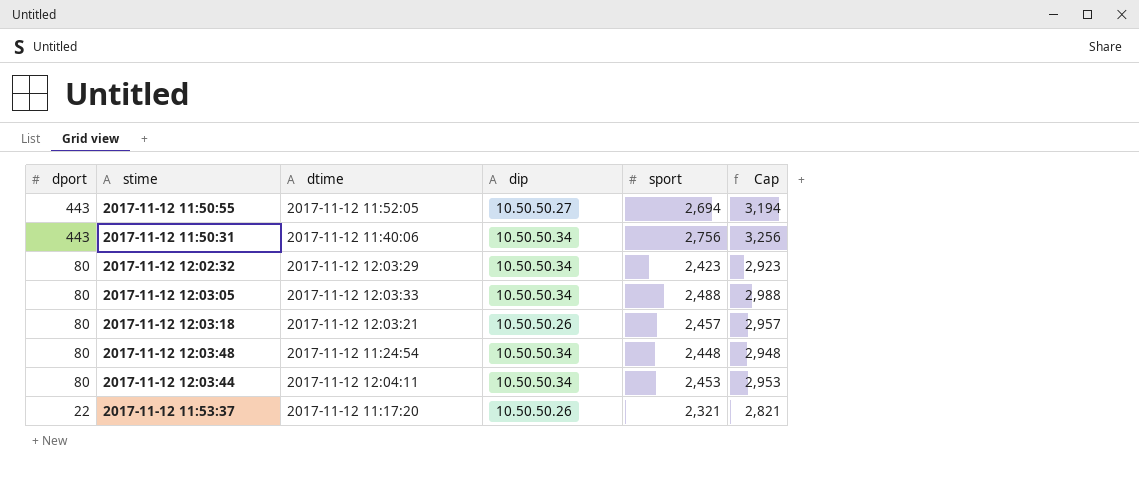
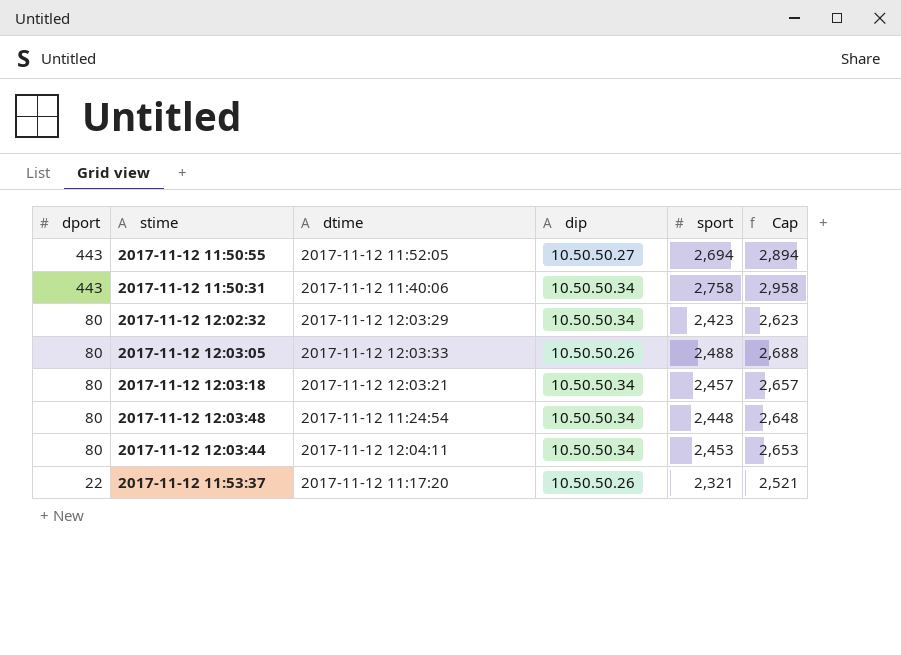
column Cap | formula: [sport] + 500 -> [sport] + 200
2017-11-12 11:50:31 | sport: 2,756 -> 2,758
2017-11-12 12:03:05 | dip: 10.50.50.34 -> 10.50.50.26
2017-11-12 12:03:18 | dip: 10.50.50.26 -> 10.50.50.34

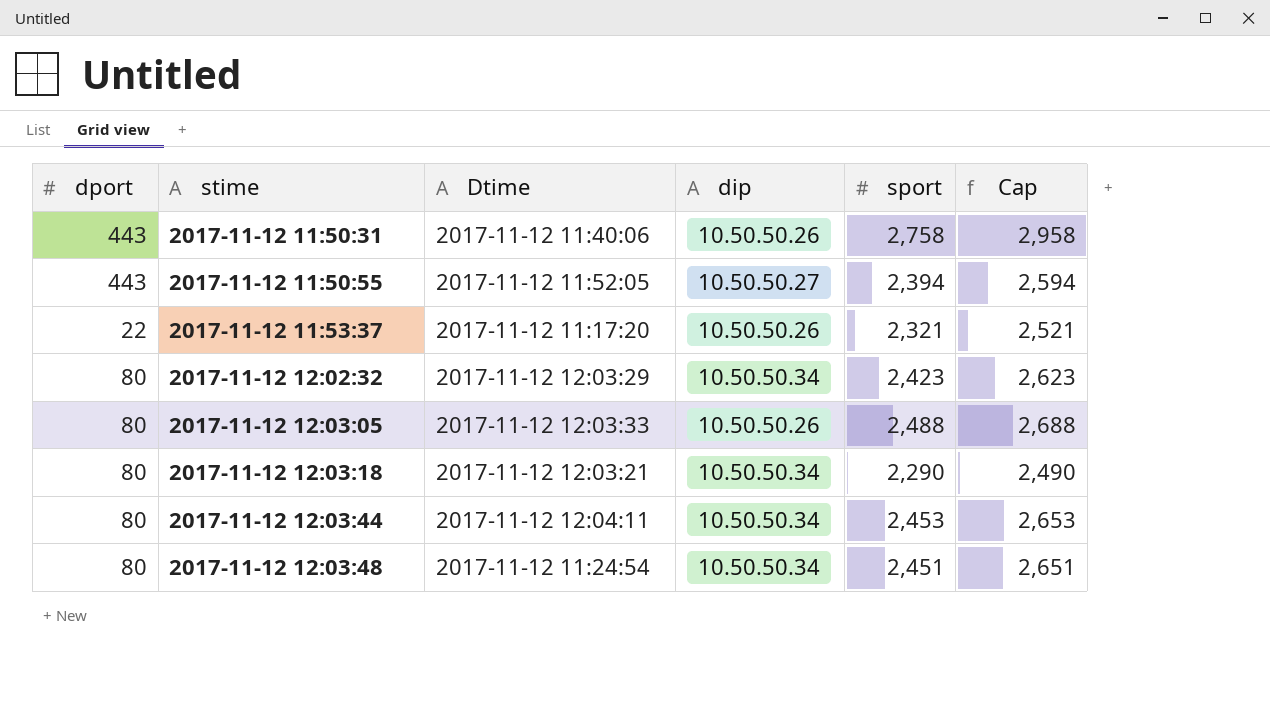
row order: dport descending -> stime ascending
column name: dtime -> Dtime
2017-11-12 11:50:31 | dip: 10.50.50.34 -> 10.50.50.26
2017-11-12 11:50:55 | sport: 2,694 -> 2,394
2017-11-12 11:50:55 | Cap: 2,894 -> 2,594
2017-11-12 12:03:18 | sport: 2,457 -> 2,290
2017-11-12 12:03:18 | Cap: 2,657 -> 2,490
2017-11-12 12:03:48 | sport: 2,448 -> 2,451
2017-11-12 12:03:48 | Cap: 2,648 -> 2,651

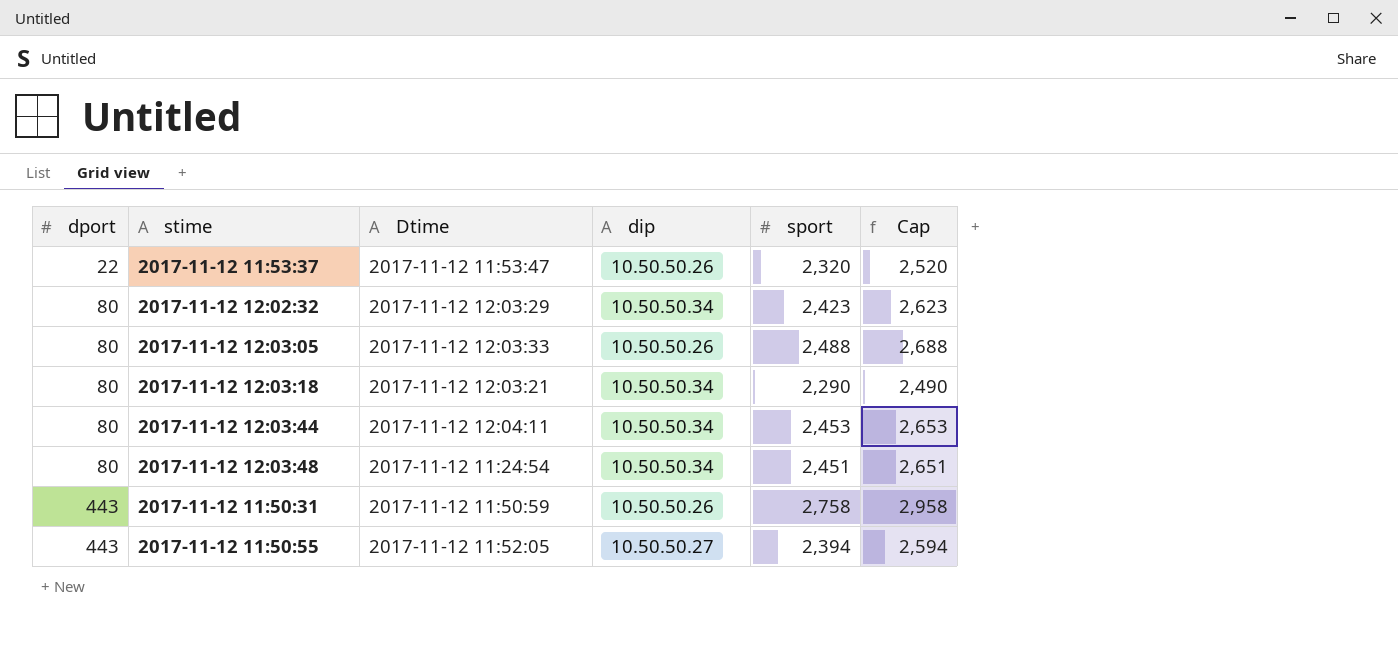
row order: stime ascending -> dport ascending
2017-11-12 11:53:37 | Dtime: 2017-11-12 11:17:20 -> 2017-11-12 11:53:47
2017-11-12 11:53:37 | sport: 2,321 -> 2,320
2017-11-12 11:53:37 | Cap: 2,521 -> 2,520
2017-11-12 11:50:31 | Dtime: 2017-11-12 11:40:06 -> 2017-11-12 11:50:59

